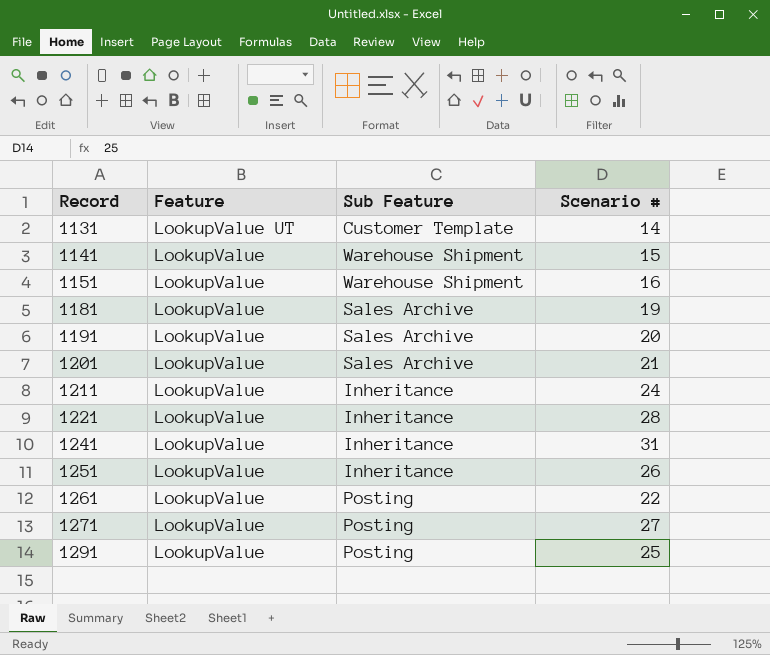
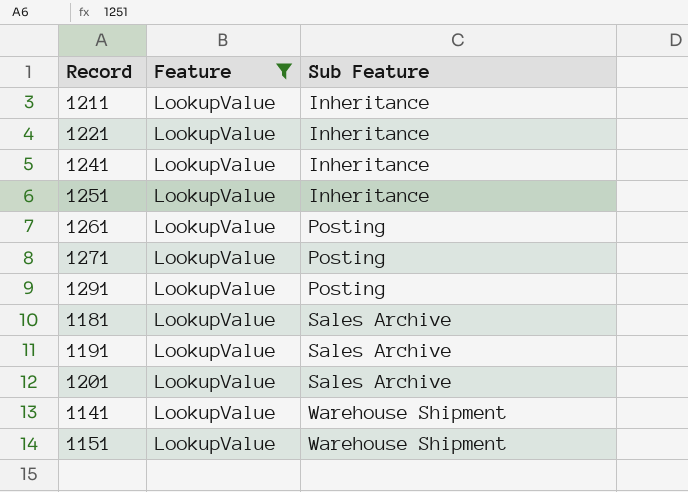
filter: none -> Feature = LookupValue
row order: Record ascending -> Sub Feature ascending
column Scenario # | position: 4 -> none

